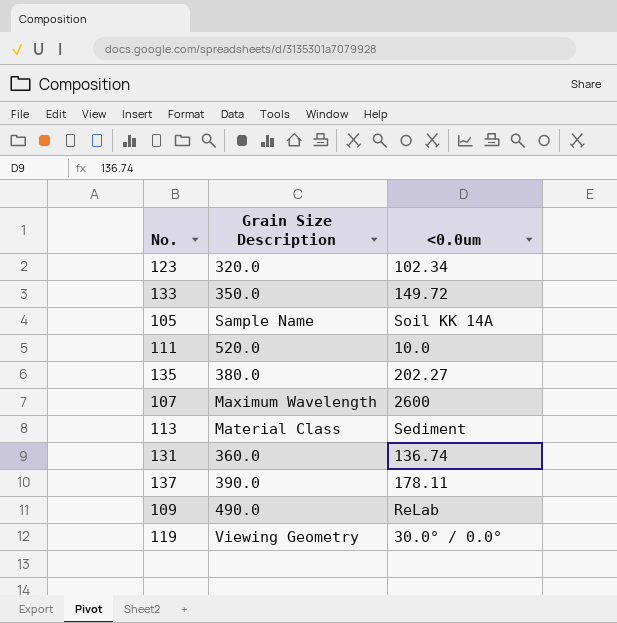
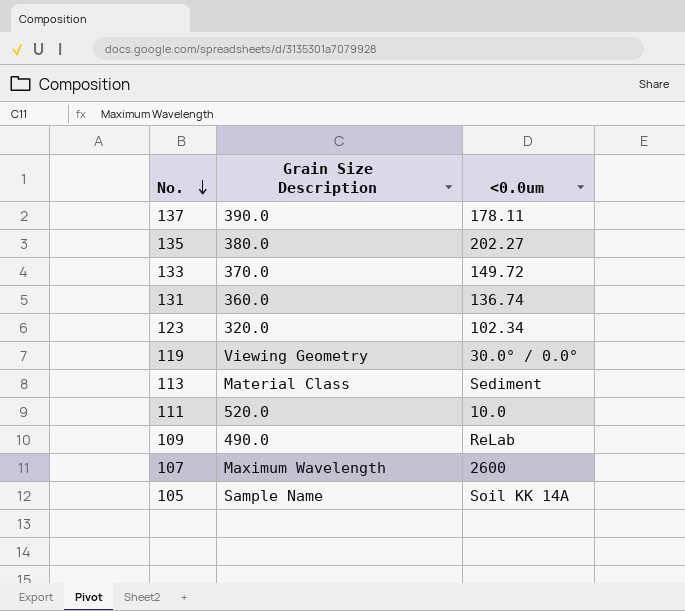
row order: none -> No. descending
133 | Grain Size Description: 350.0 -> 370.0

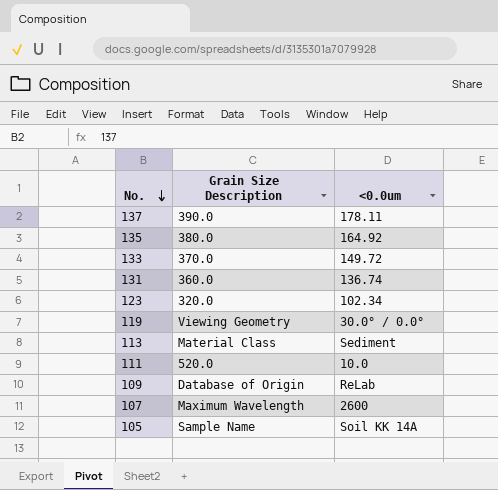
135 | <0.0um: 202.27 -> 164.92
109 | Grain Size Description: 490.0 -> Database of Origin

